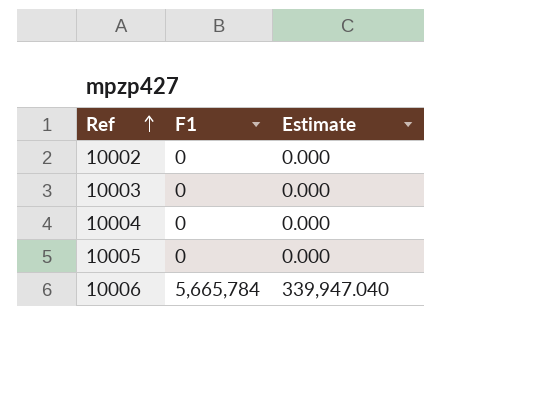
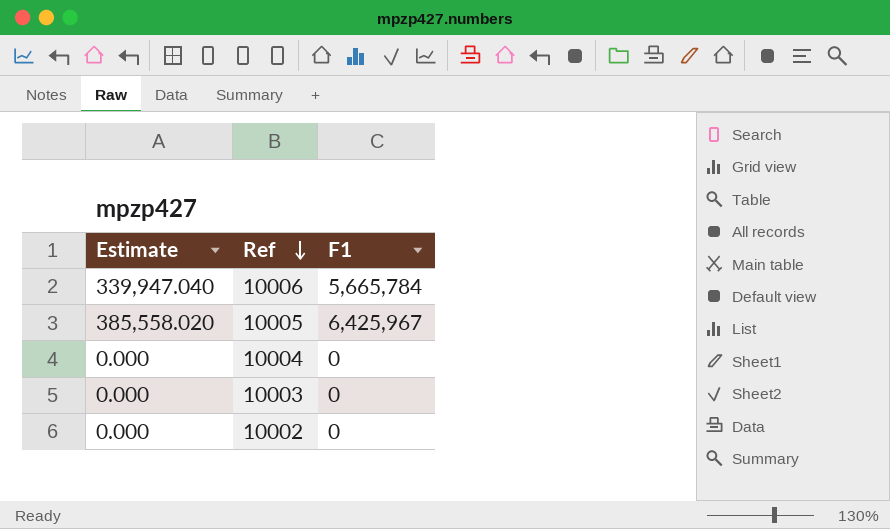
row order: Ref ascending -> Ref descending
column Estimate | position: 3 -> 1
10005 | Estimate: 0.000 -> 385,558.020
10005 | F1: 0 -> 6,425,967

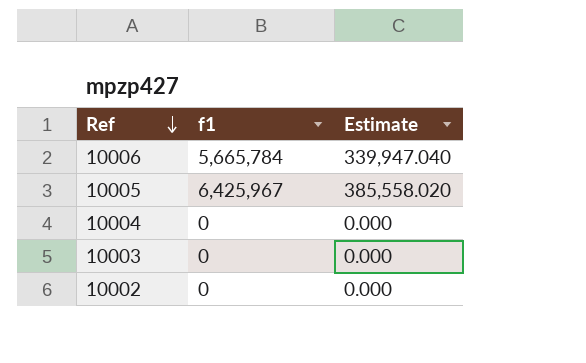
column name: F1 -> f1
column Estimate | position: 1 -> 3

